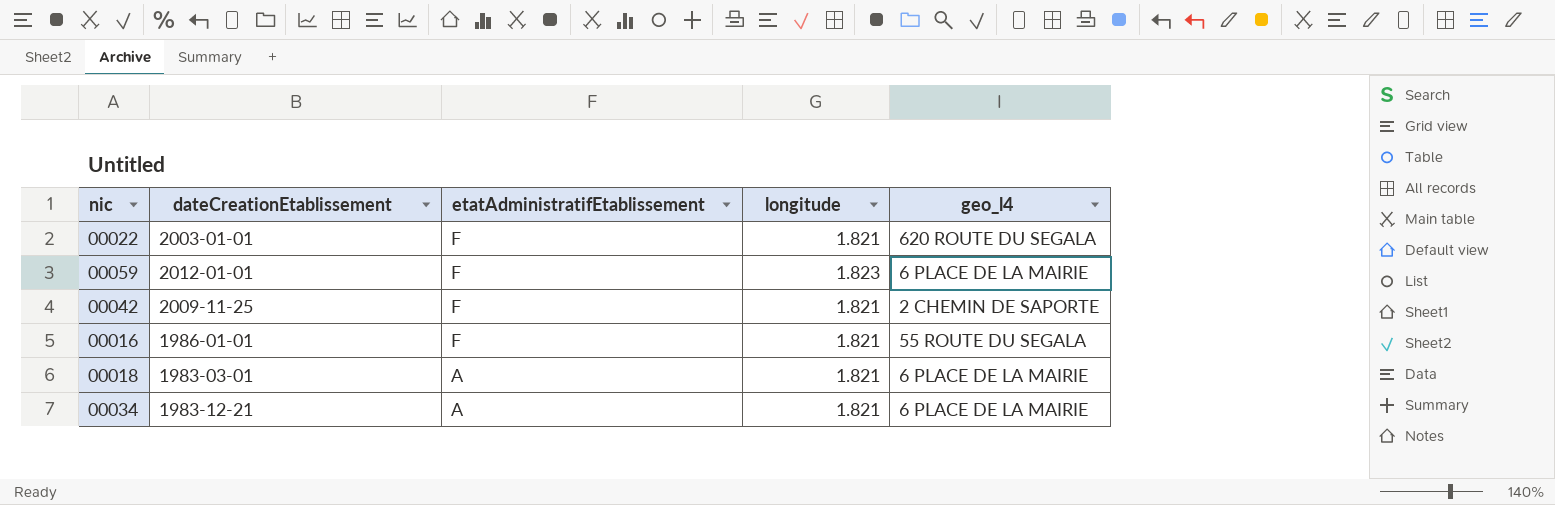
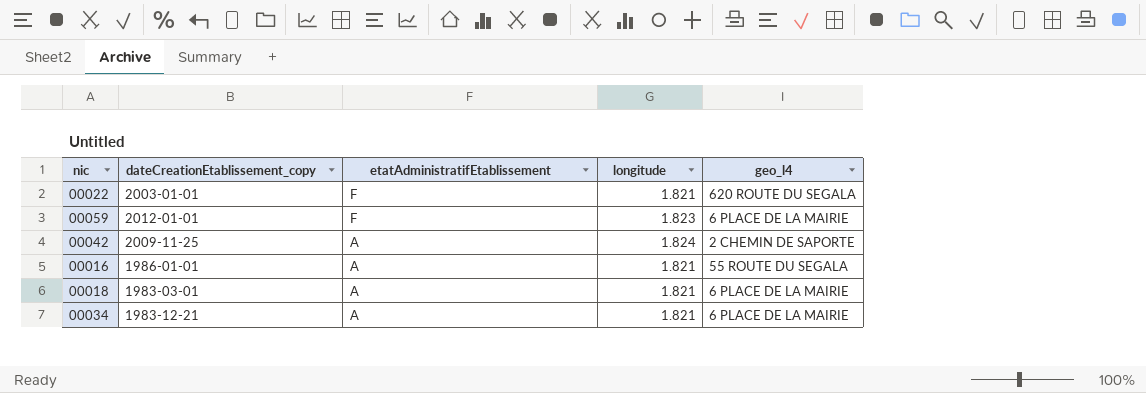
column name: dateCreationEtablissement -> dateCreationEtablissement_copy
00042 | etatAdministratifEtablissement: F -> A
00042 | longitude: 1.821 -> 1.824
00016 | etatAdministratifEtablissement: F -> A

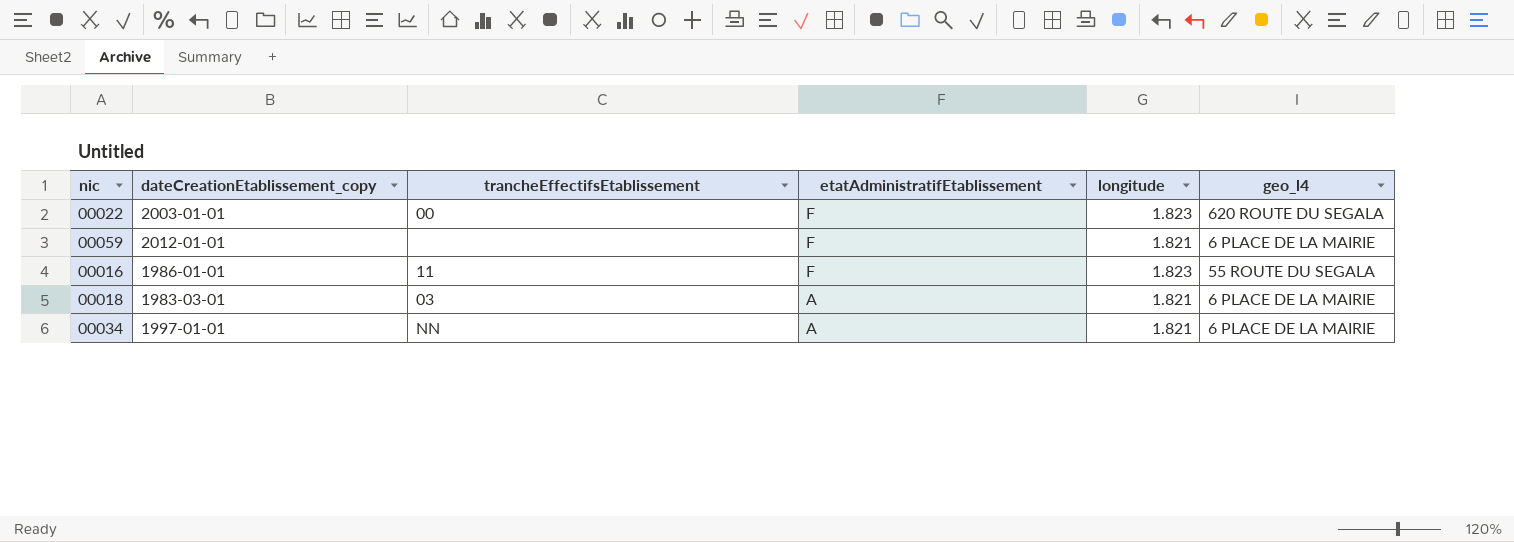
column trancheEffectifsEtablissement | position: none -> 3
row 00042: 2009-11-25 | A | 1.824 | 2 CHEMIN DE SAPORTE -> none
00022 | longitude: 1.821 -> 1.823
00059 | longitude: 1.823 -> 1.821
00016 | etatAdministratifEtablissement: A -> F
00016 | longitude: 1.821 -> 1.823
00034 | dateCreationEtablissement_copy: 1983-12-21 -> 1997-01-01

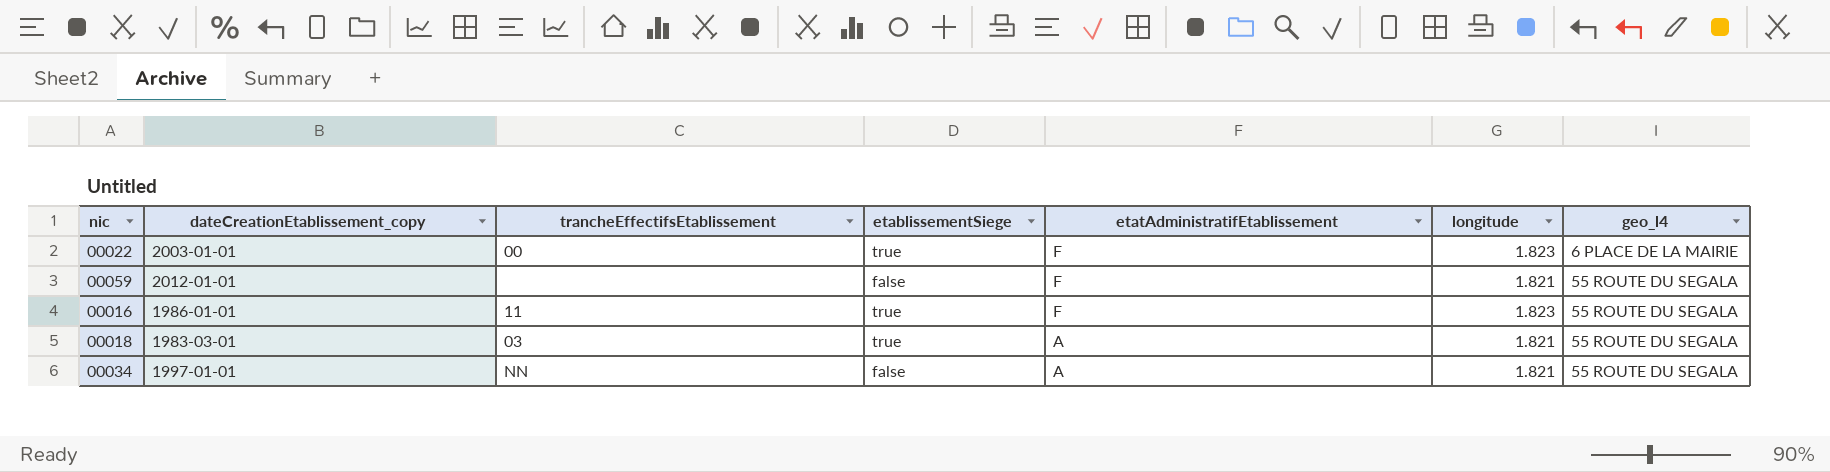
column etablissementSiege | position: none -> 4
00022 | geo_l4: 620 ROUTE DU SEGALA -> 6 PLACE DE LA MAIRIE
00059 | geo_l4: 6 PLACE DE LA MAIRIE -> 55 ROUTE DU SEGALA
00018 | geo_l4: 6 PLACE DE LA MAIRIE -> 55 ROUTE DU SEGALA
00034 | geo_l4: 6 PLACE DE LA MAIRIE -> 55 ROUTE DU SEGALA

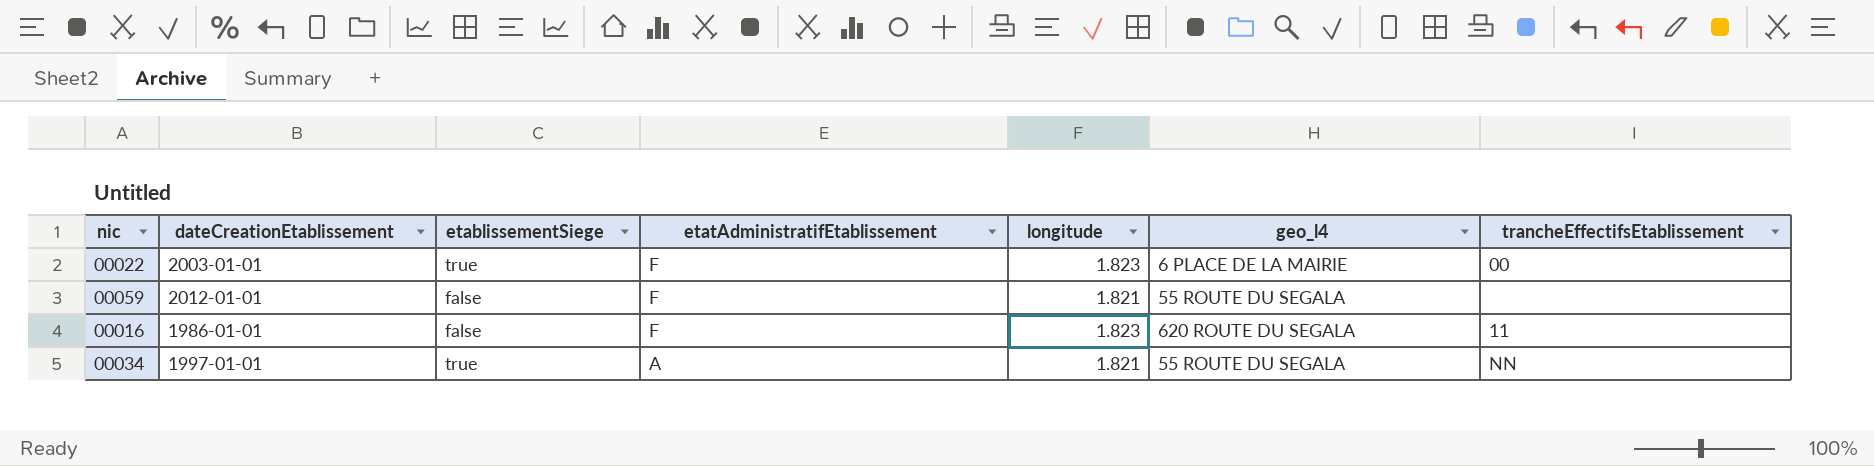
column name: dateCreationEtablissement_copy -> dateCreationEtablissement
column trancheEffectifsEtablissement | position: 3 -> 7
row 00018: 1983-03-01 | 03 | true | A | 1.821 | 55 ROUTE DU SEGALA -> none
00016 | etablissementSiege: true -> false
00016 | geo_l4: 55 ROUTE DU SEGALA -> 620 ROUTE DU SEGALA
00034 | etablissementSiege: false -> true

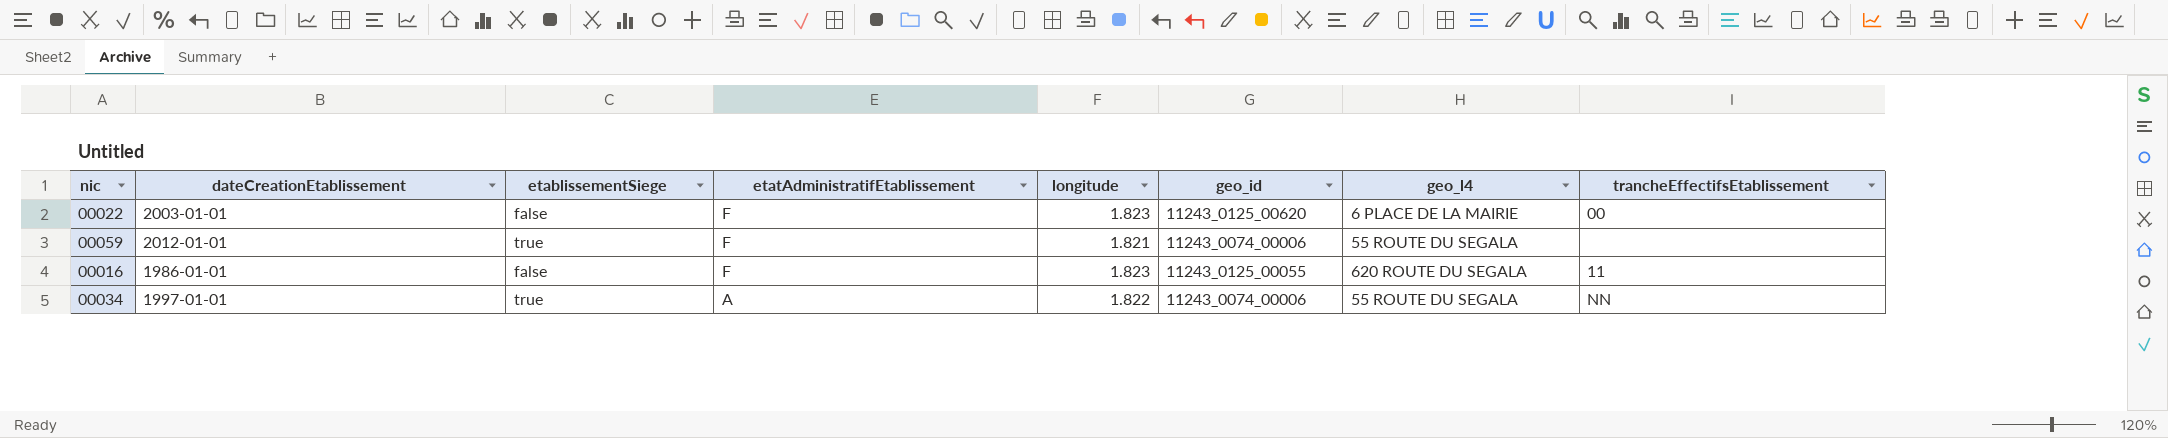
column geo_id | position: none -> 6
00022 | etablissementSiege: true -> false
00059 | etablissementSiege: false -> true
00034 | longitude: 1.821 -> 1.822

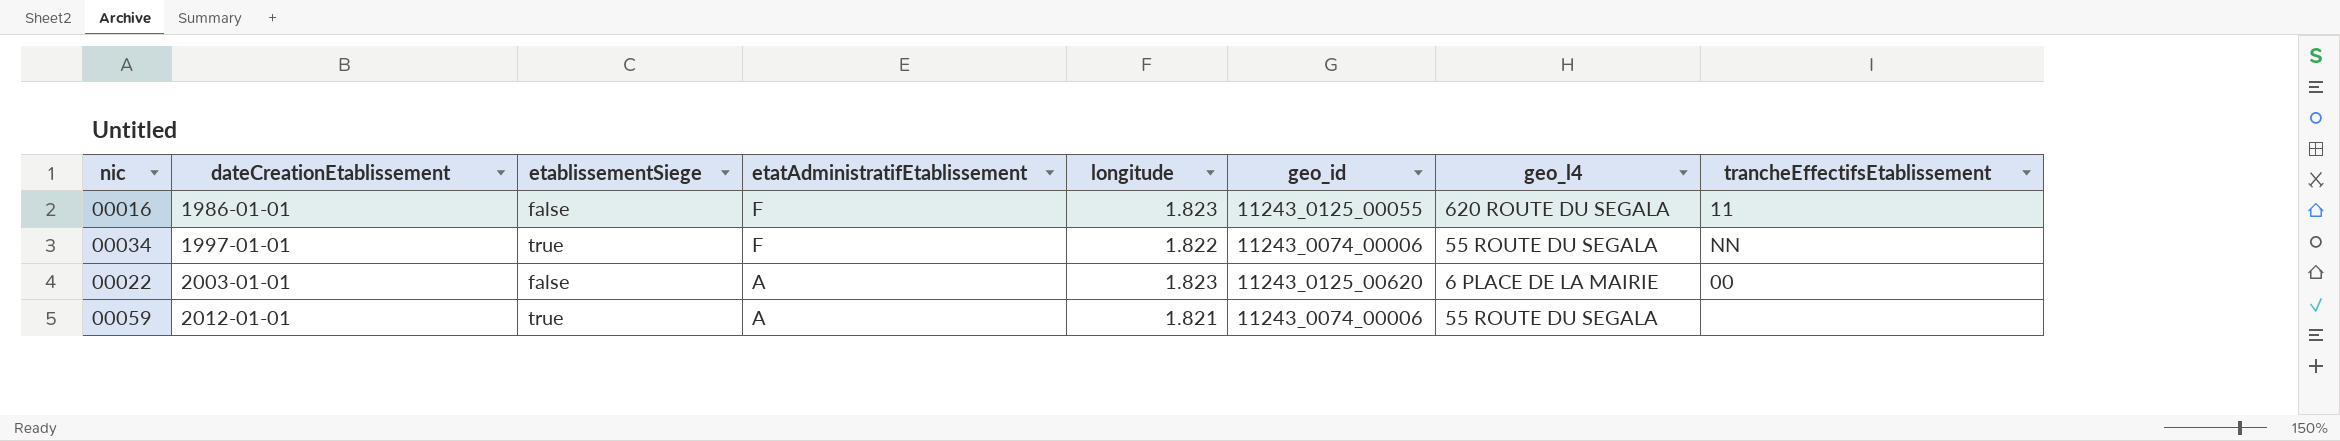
row order: etatAdministratifEtablissement descending -> dateCreationEtablissement ascending
00034 | etatAdministratifEtablissement: A -> F
00022 | etatAdministratifEtablissement: F -> A
00059 | etatAdministratifEtablissement: F -> A

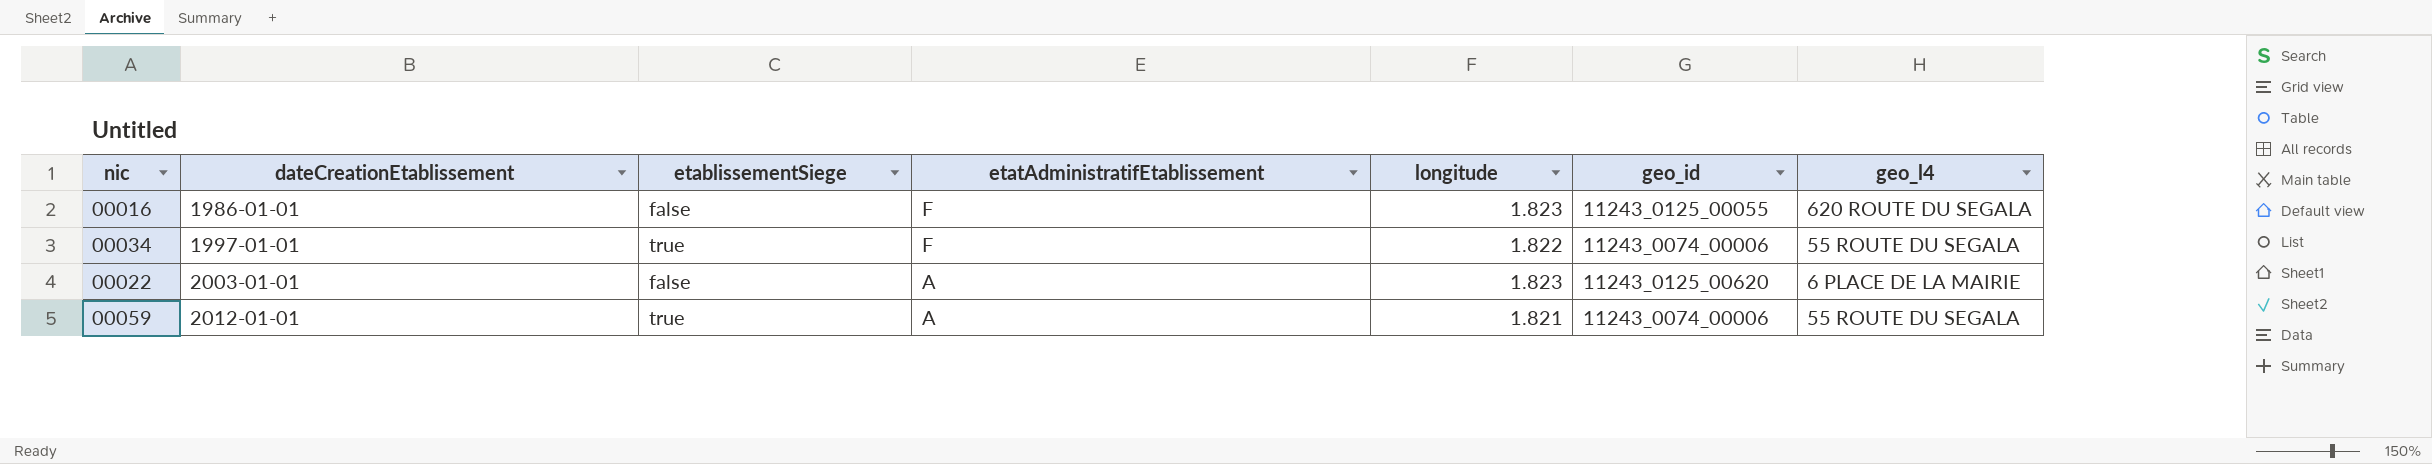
column trancheEffectifsEtablissement | position: 8 -> none

